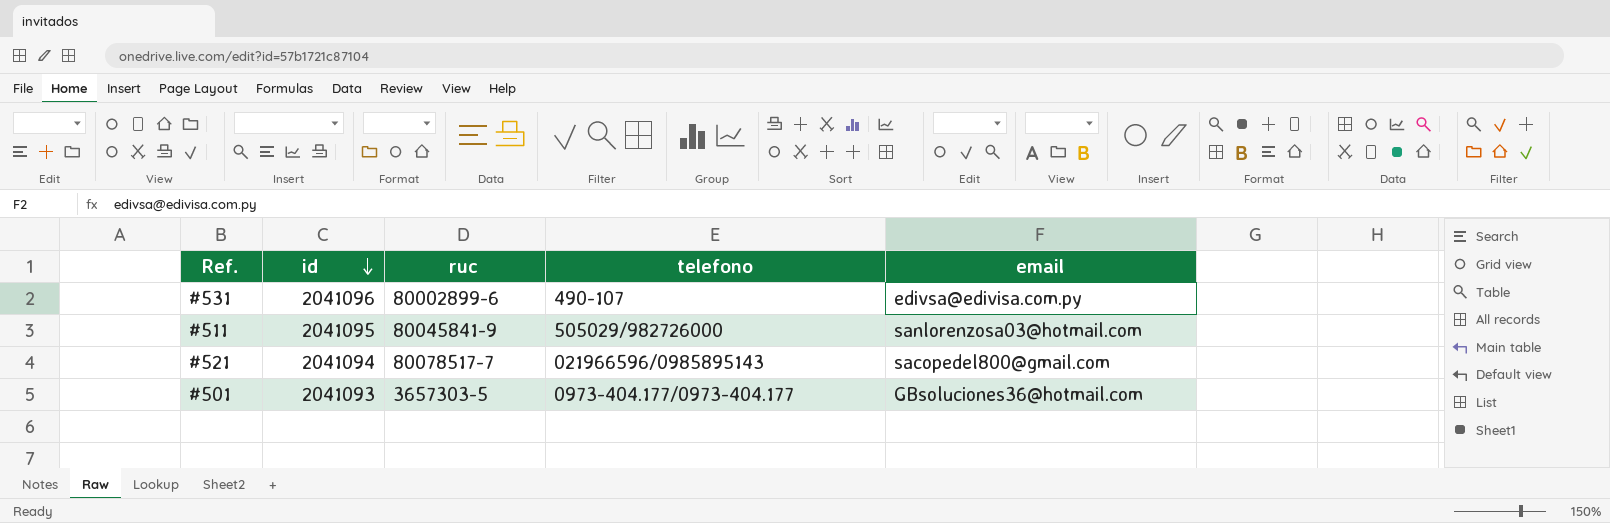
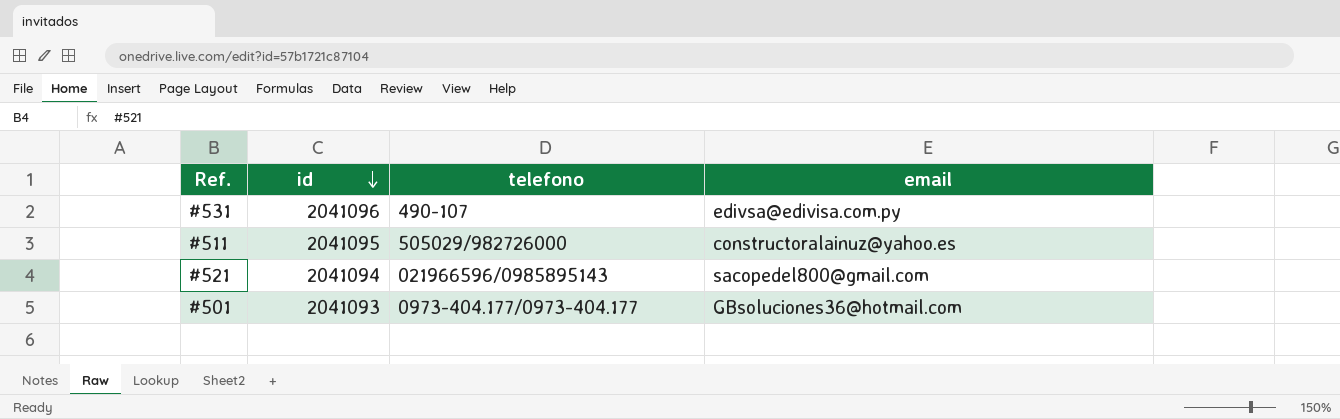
column ruc | position: 3 -> none
#511 | email: sanlorenzosa03@hotmail.com -> constructoralainuz@yahoo.es

